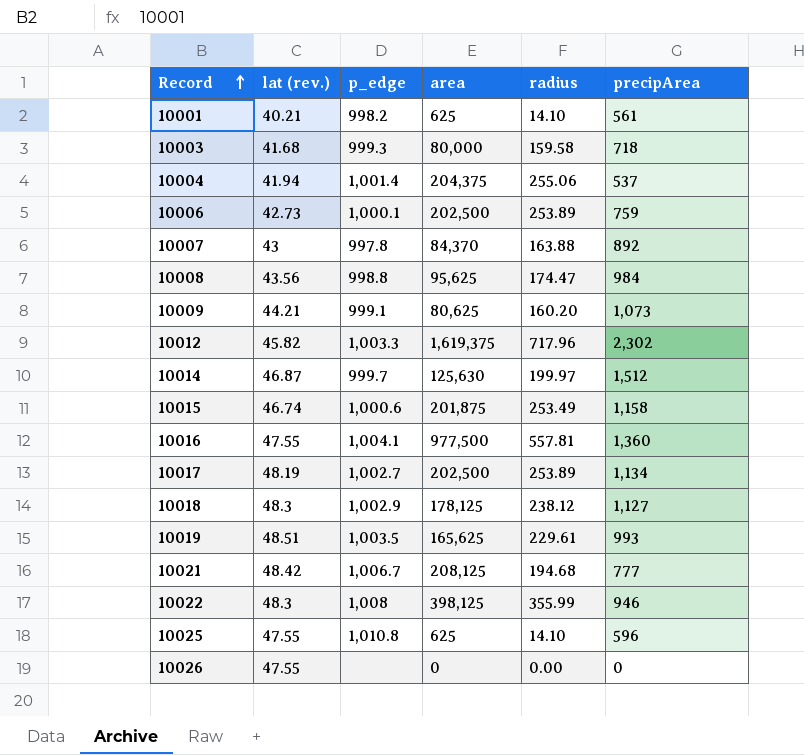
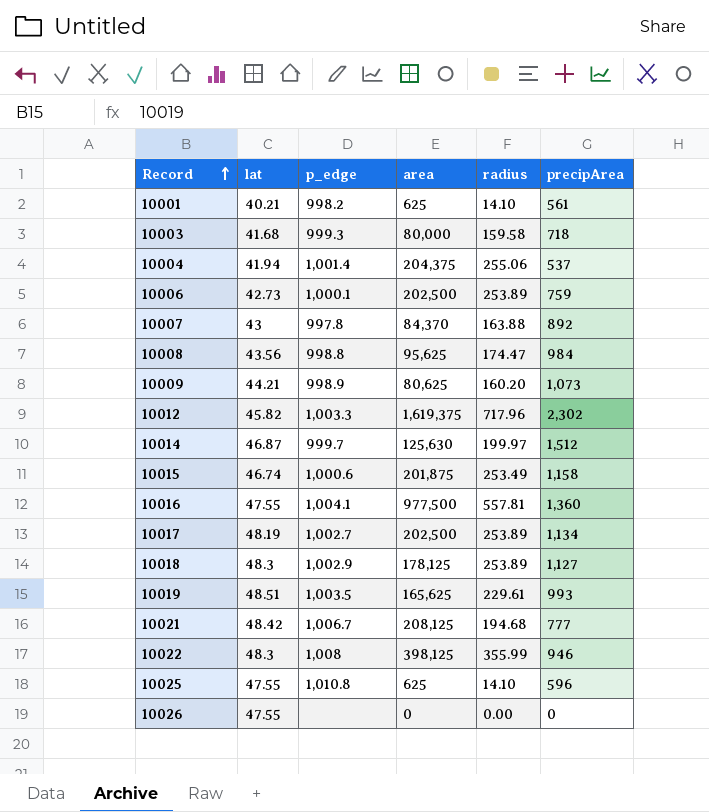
column name: lat (rev.) -> lat
10009 | p_edge: 999.1 -> 998.9
10018 | radius: 238.12 -> 253.89

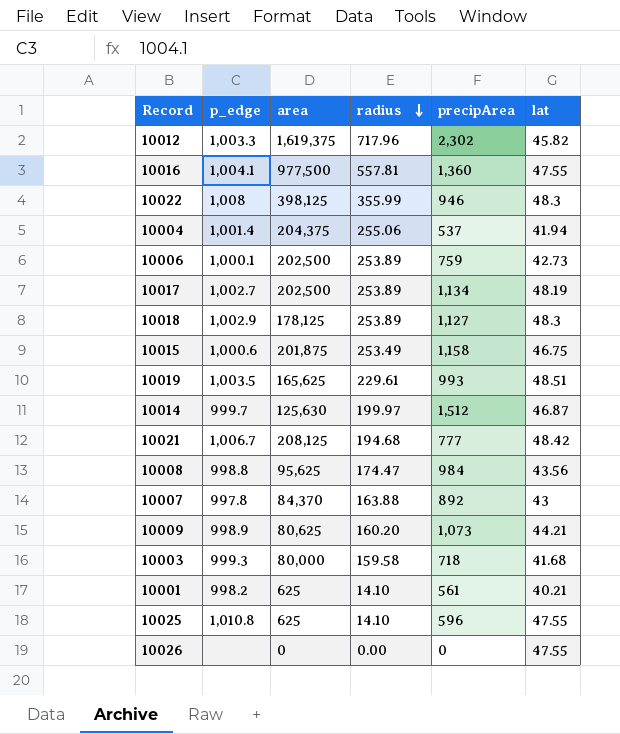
row order: Record ascending -> radius descending
column lat | position: 2 -> 6
10015 | lat: 46.74 -> 46.75

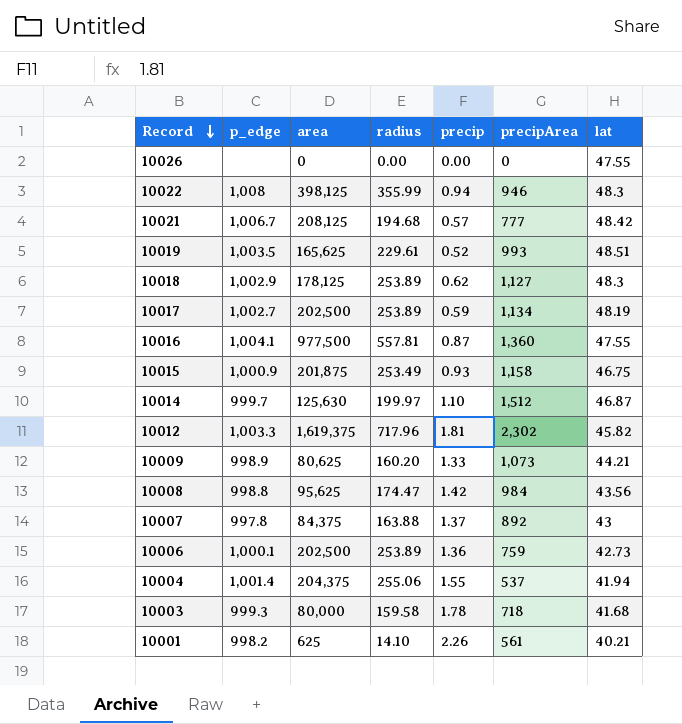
row order: radius descending -> Record descending
column precip | position: none -> 5
row 10025: 1,010.8 | 625 | 14.10 | 596 | 47.55 -> none
10015 | p_edge: 1,000.6 -> 1,000.9
10007 | area: 84,370 -> 84,375

